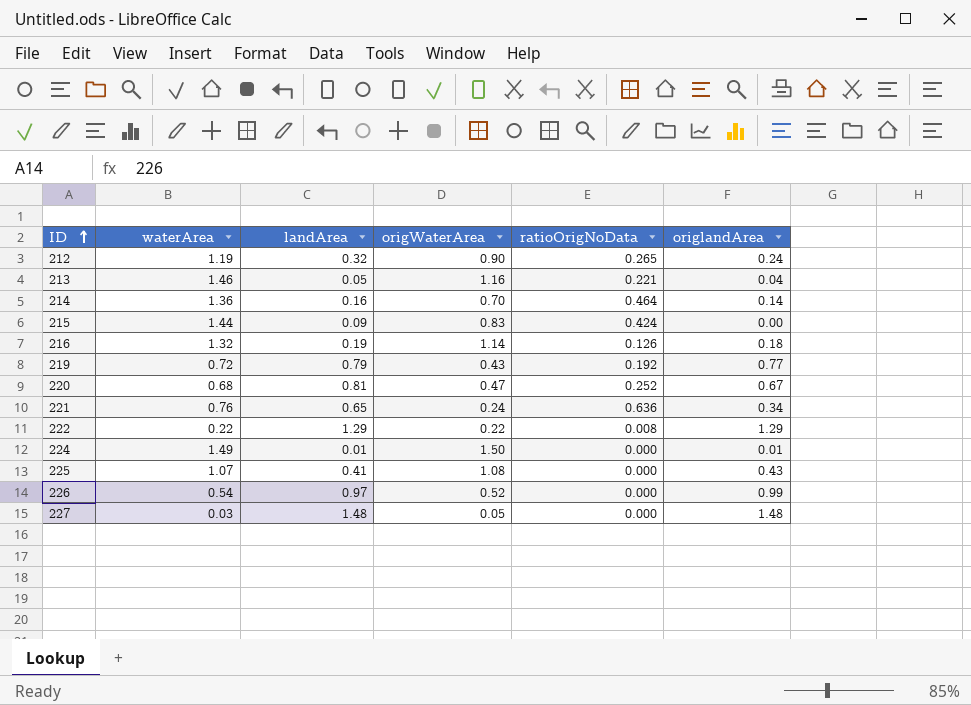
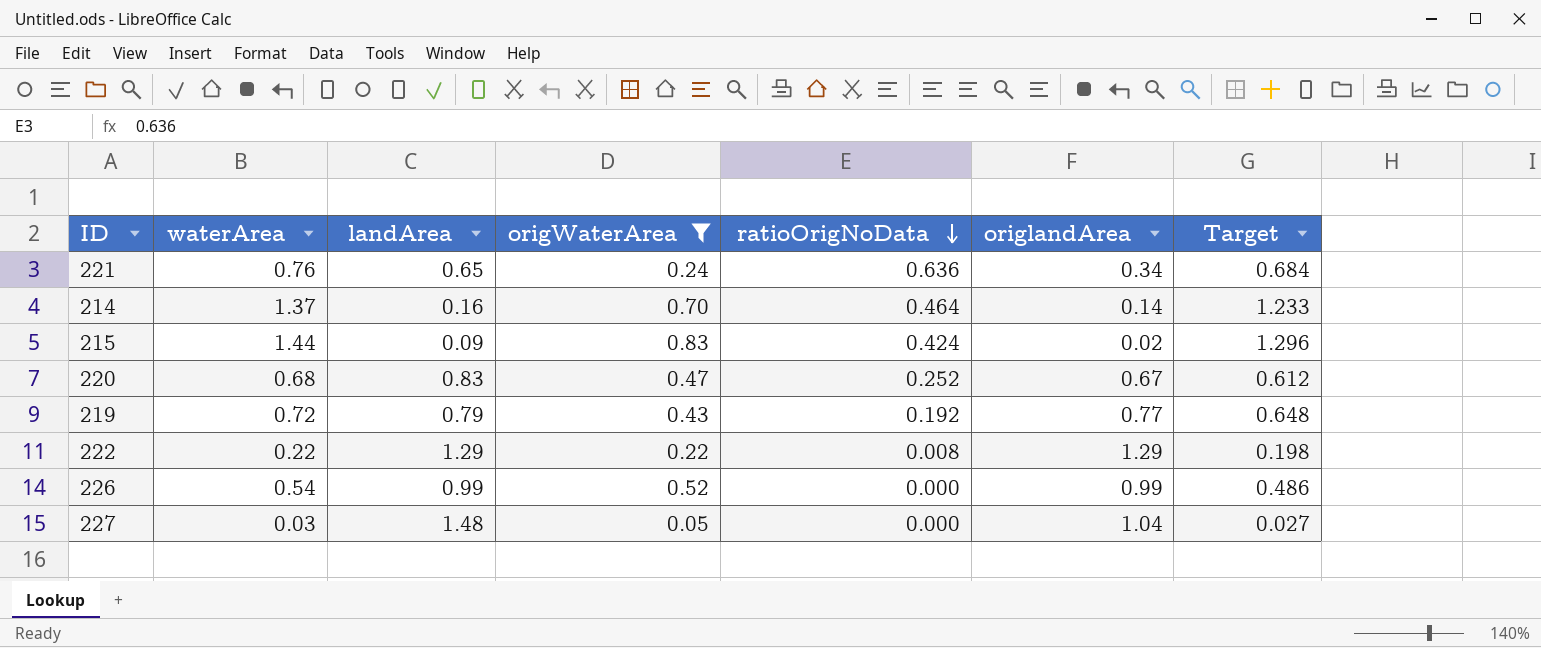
filter: none -> origWaterArea <= 0.83
row order: ID ascending -> ratioOrigNoData descending
column Target | formula: none -> [waterArea] * 0.9
214 | waterArea: 1.36 -> 1.37
215 | origlandArea: 0.00 -> 0.02
220 | landArea: 0.81 -> 0.83
226 | landArea: 0.97 -> 0.99
227 | origlandArea: 1.48 -> 1.04

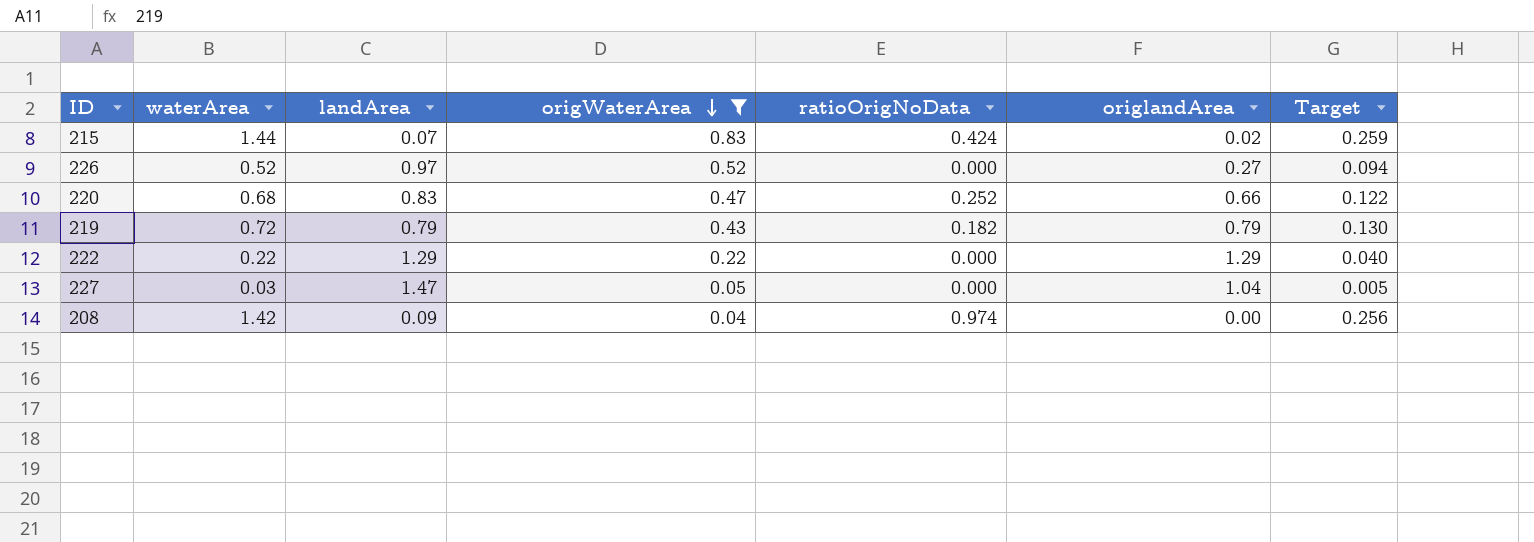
row order: ratioOrigNoData descending -> origWaterArea descending
column Target | formula: [waterArea] * 0.9 -> [waterArea] * 0.18
row 221: 0.76 | 0.65 | 0.24 | 0.636 | 0.34 | 0.684 -> none
row 214: 1.37 | 0.16 | 0.70 | 0.464 | 0.14 | 1.233 -> none
215 | landArea: 0.09 -> 0.07
226 | waterArea: 0.54 -> 0.52
226 | landArea: 0.99 -> 0.97
226 | origlandArea: 0.99 -> 0.27
220 | origlandArea: 0.67 -> 0.66
219 | ratioOrigNoData: 0.192 -> 0.182
219 | origlandArea: 0.77 -> 0.79
222 | ratioOrigNoData: 0.008 -> 0.000
227 | landArea: 1.48 -> 1.47
row 208: none -> 1.42 | 0.09 | 0.04 | 0.974 | 0.00 | 0.256

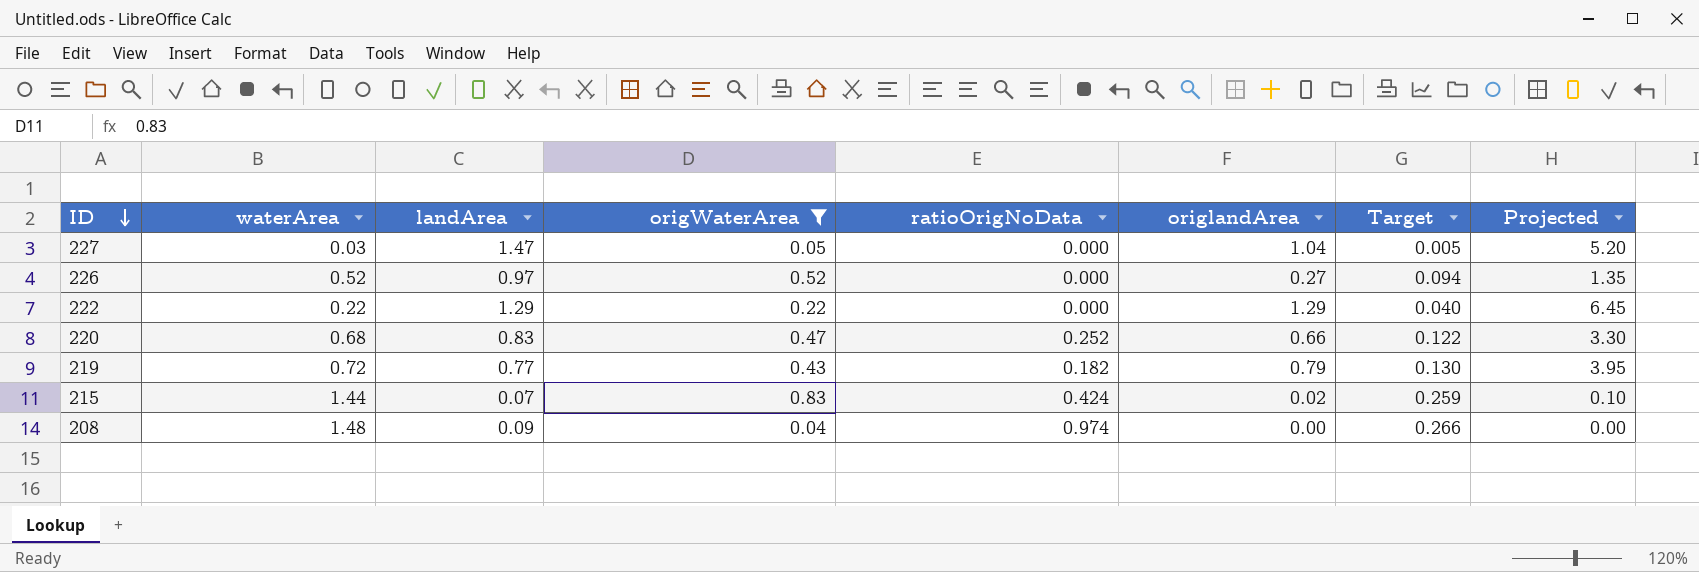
row order: origWaterArea descending -> ID descending
column Projected | formula: none -> [origlandArea] * 5
219 | landArea: 0.79 -> 0.77
208 | waterArea: 1.42 -> 1.48
208 | Target: 0.256 -> 0.266

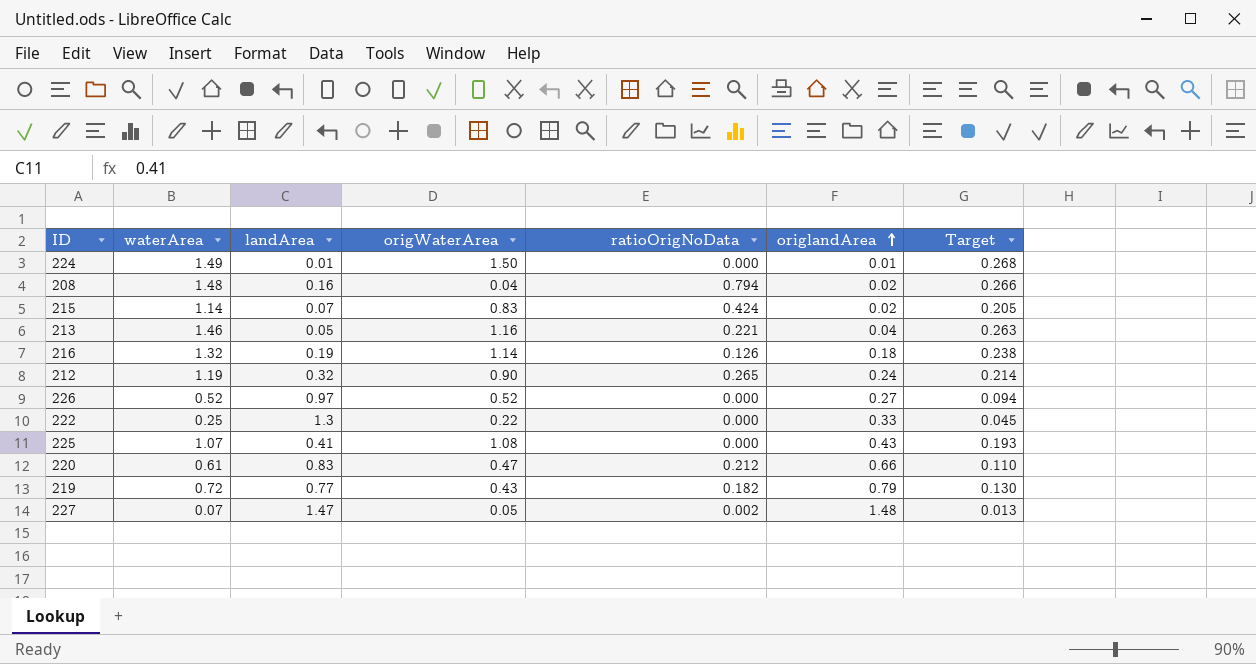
filter: origWaterArea <= 0.83 -> none
row order: ID descending -> origlandArea ascending
column Projected | formula: [origlandArea] * 5 -> none
208 | landArea: 0.09 -> 0.16
208 | ratioOrigNoData: 0.974 -> 0.794
208 | origlandArea: 0.00 -> 0.02
215 | waterArea: 1.44 -> 1.14
215 | Target: 0.259 -> 0.205
222 | waterArea: 0.22 -> 0.25
222 | landArea: 1.29 -> 1.3
222 | origlandArea: 1.29 -> 0.33
222 | Target: 0.040 -> 0.045
220 | waterArea: 0.68 -> 0.61
220 | ratioOrigNoData: 0.252 -> 0.212
220 | Target: 0.122 -> 0.110
227 | waterArea: 0.03 -> 0.07
227 | ratioOrigNoData: 0.000 -> 0.002
227 | origlandArea: 1.04 -> 1.48
227 | Target: 0.005 -> 0.013

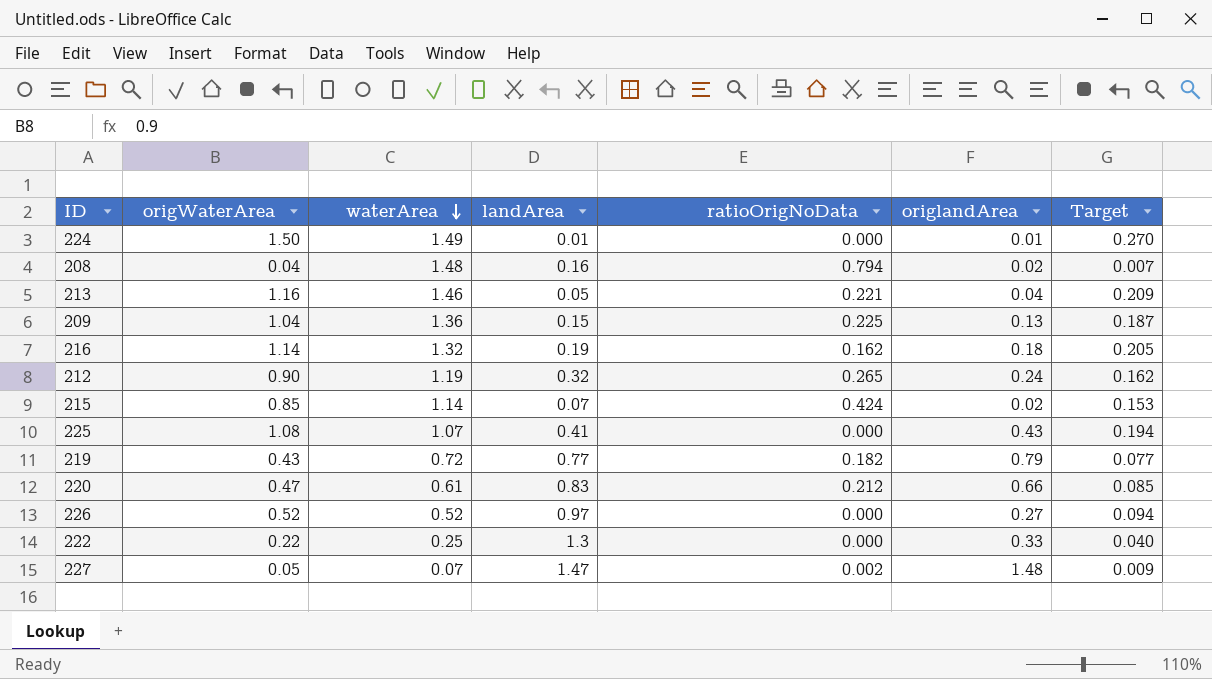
row order: origlandArea ascending -> waterArea descending
column origWaterArea | position: 4 -> 2
column Target | formula: [waterArea] * 0.18 -> [origWaterArea] * 0.18
row 209: none -> 1.04 | 1.36 | 0.15 | 0.225 | 0.13 | 0.187
216 | ratioOrigNoData: 0.126 -> 0.162
215 | origWaterArea: 0.83 -> 0.85

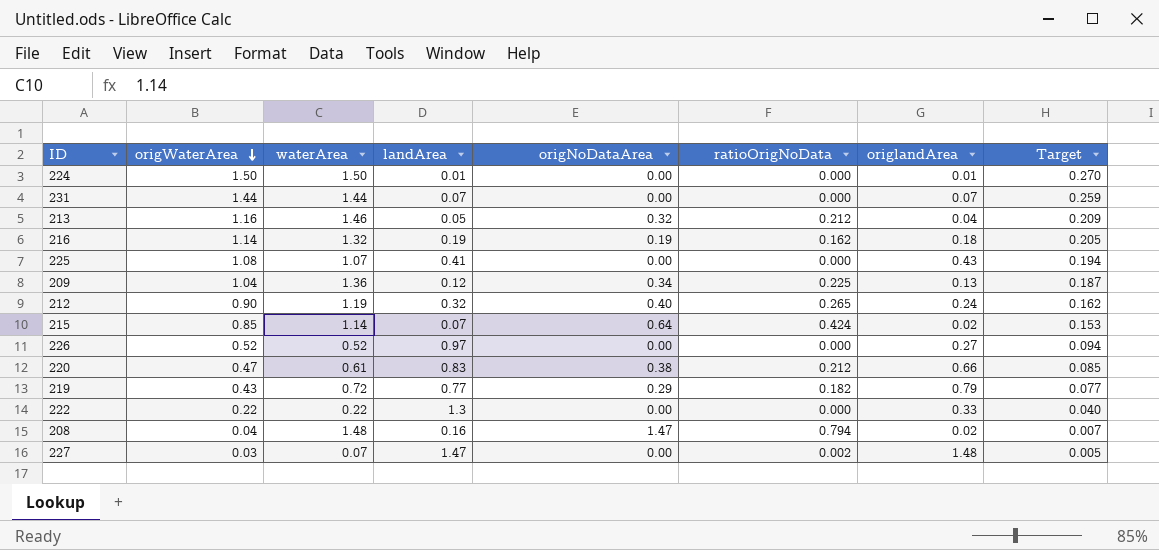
row order: waterArea descending -> origWaterArea descending
column origNoDataArea | position: none -> 5
224 | waterArea: 1.49 -> 1.50
row 231: none -> 1.44 | 1.44 | 0.07 | 0.00 | 0.000 | 0.07 | 0.259
213 | ratioOrigNoData: 0.221 -> 0.212
209 | landArea: 0.15 -> 0.12
222 | waterArea: 0.25 -> 0.22
227 | origWaterArea: 0.05 -> 0.03
227 | Target: 0.009 -> 0.005

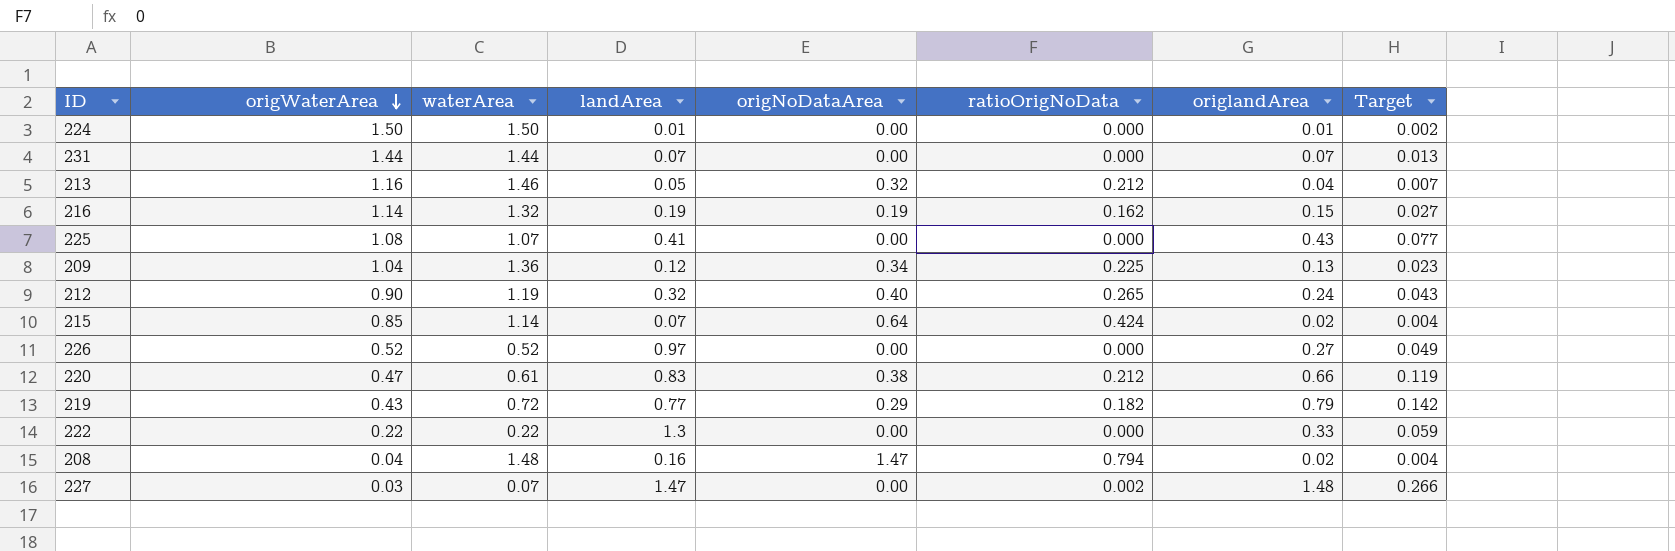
column Target | formula: [origWaterArea] * 0.18 -> [origlandArea] * 0.18
216 | origlandArea: 0.18 -> 0.15

